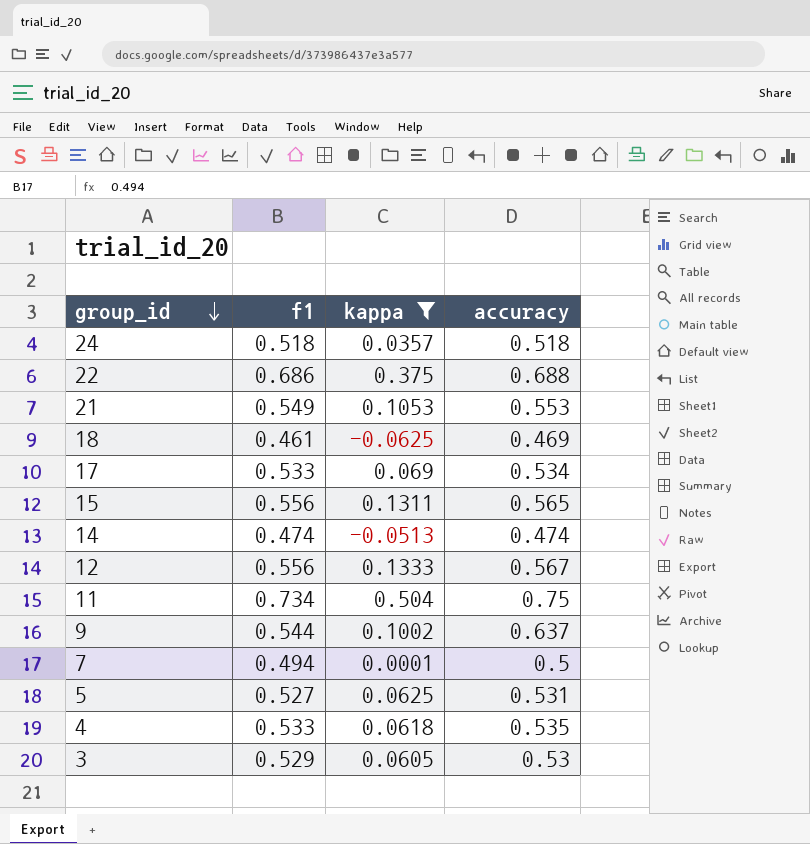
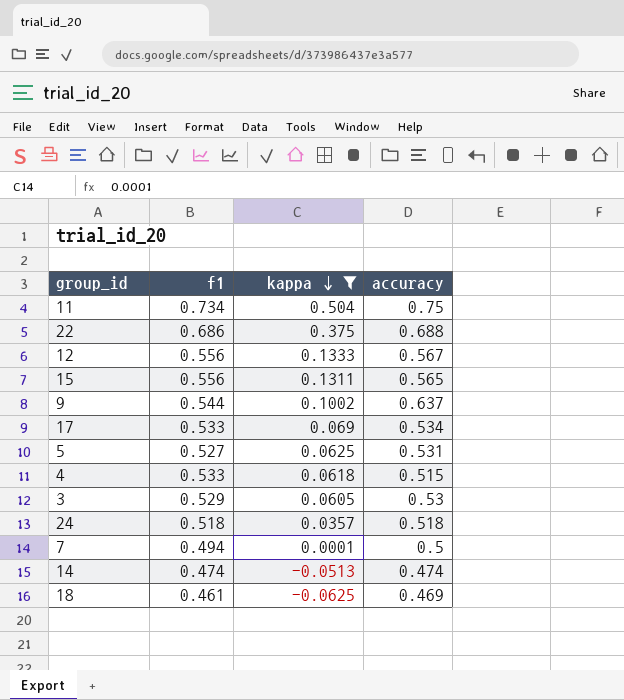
row order: group_id descending -> kappa descending
row 21: 0.549 | 0.1053 | 0.553 -> none
4 | accuracy: 0.535 -> 0.515

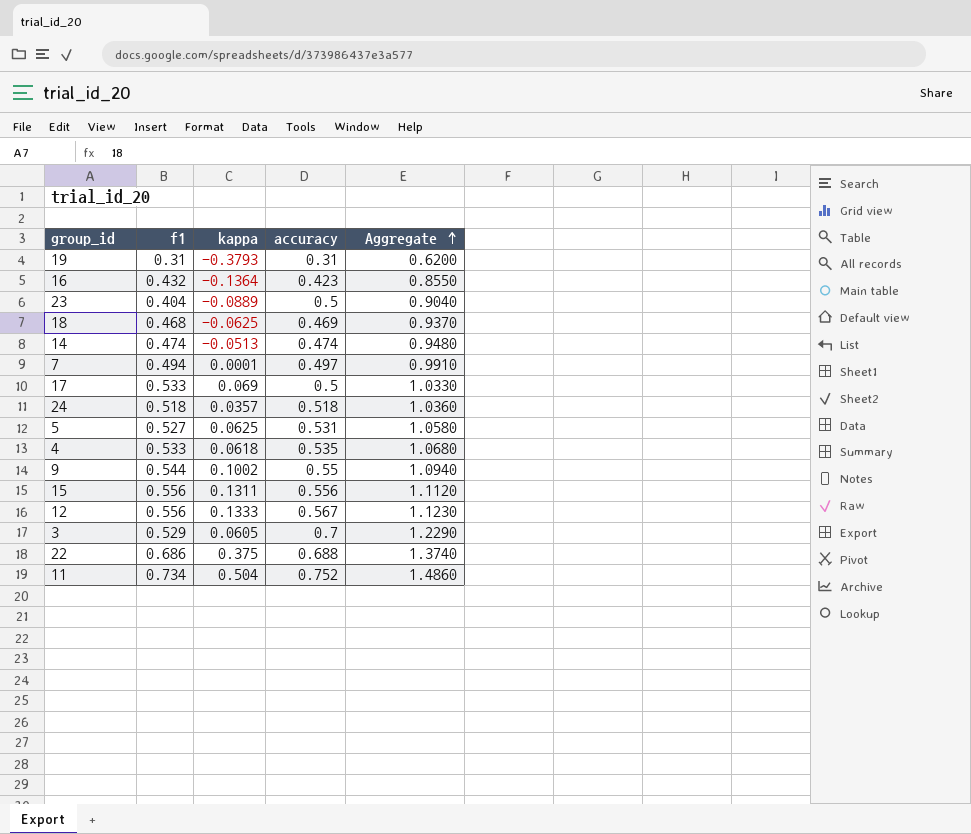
filter: kappa >= -0.0625 -> none
row order: kappa descending -> Aggregate ascending
column Aggregate | formula: none -> [f1] + [accuracy]
18 | f1: 0.461 -> 0.468
7 | accuracy: 0.5 -> 0.497
17 | accuracy: 0.534 -> 0.5
4 | accuracy: 0.515 -> 0.535
9 | accuracy: 0.637 -> 0.55
15 | accuracy: 0.565 -> 0.556
3 | accuracy: 0.53 -> 0.7
11 | accuracy: 0.75 -> 0.752

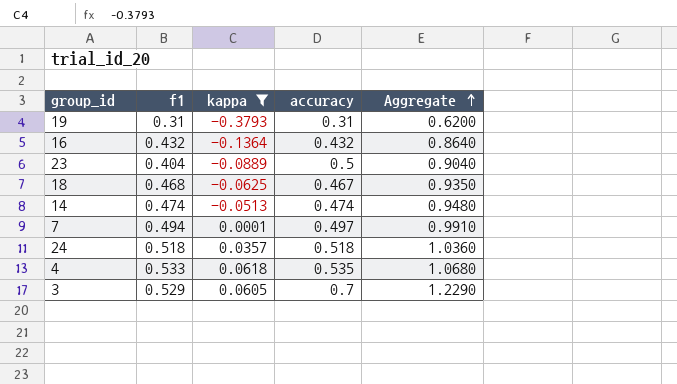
filter: none -> kappa <= 0.0618
16 | accuracy: 0.423 -> 0.432
16 | Aggregate: 0.8550 -> 0.8640
18 | accuracy: 0.469 -> 0.467
18 | Aggregate: 0.9370 -> 0.9350

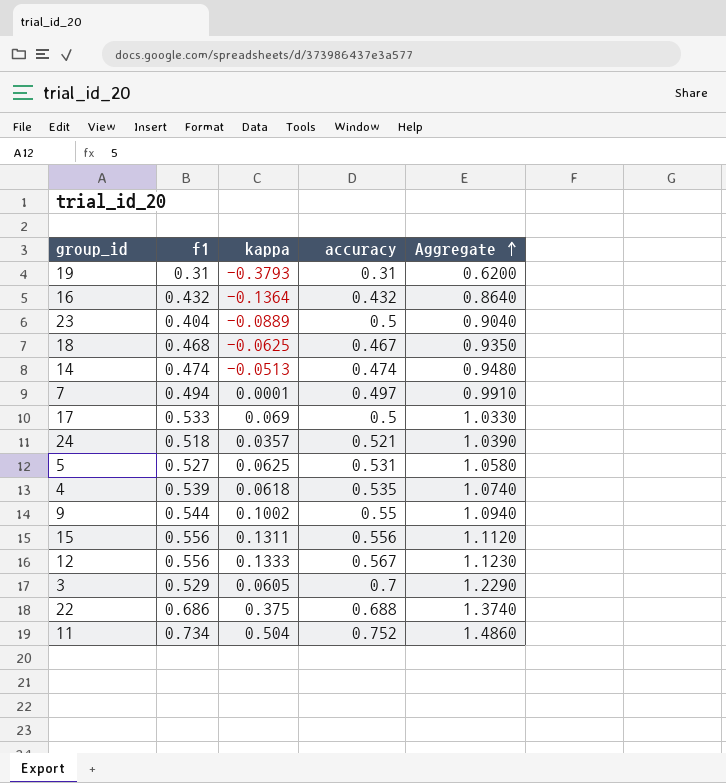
filter: kappa <= 0.0618 -> none
24 | accuracy: 0.518 -> 0.521
24 | Aggregate: 1.0360 -> 1.0390
4 | f1: 0.533 -> 0.539
4 | Aggregate: 1.0680 -> 1.0740

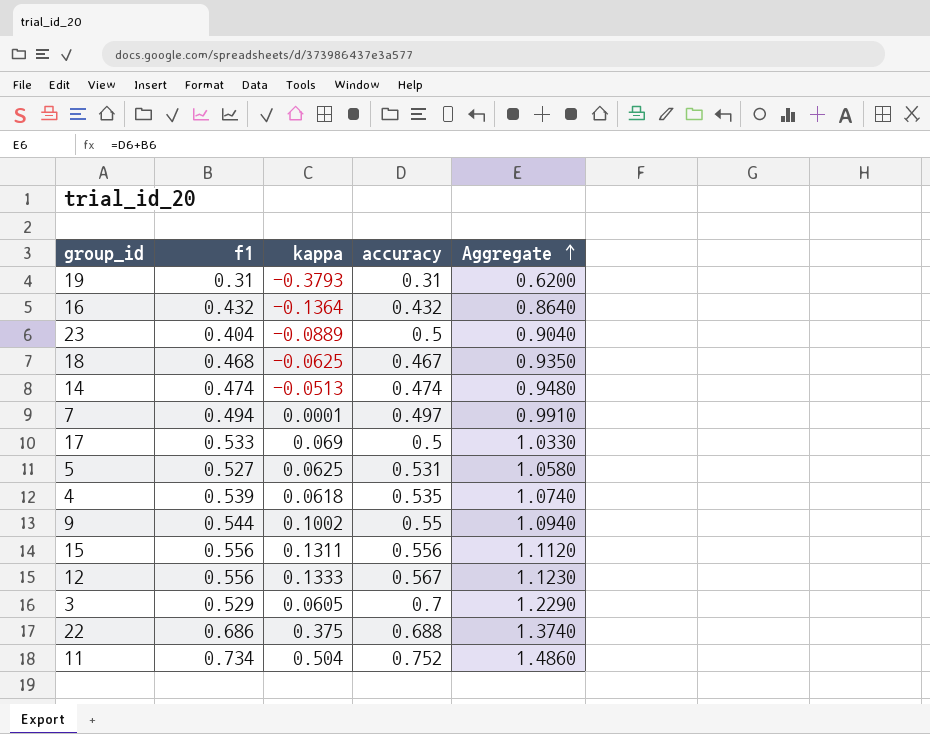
row 24: 0.518 | 0.0357 | 0.521 | 1.0390 -> none

